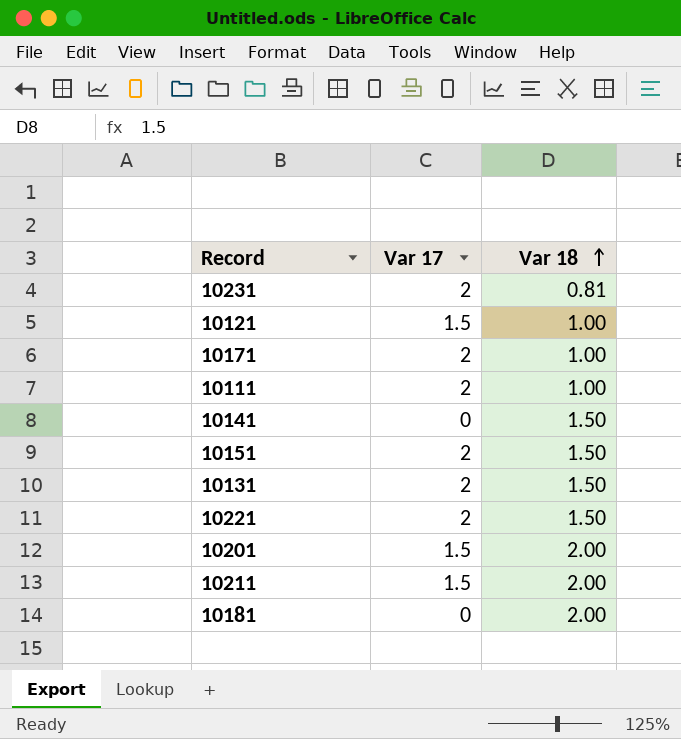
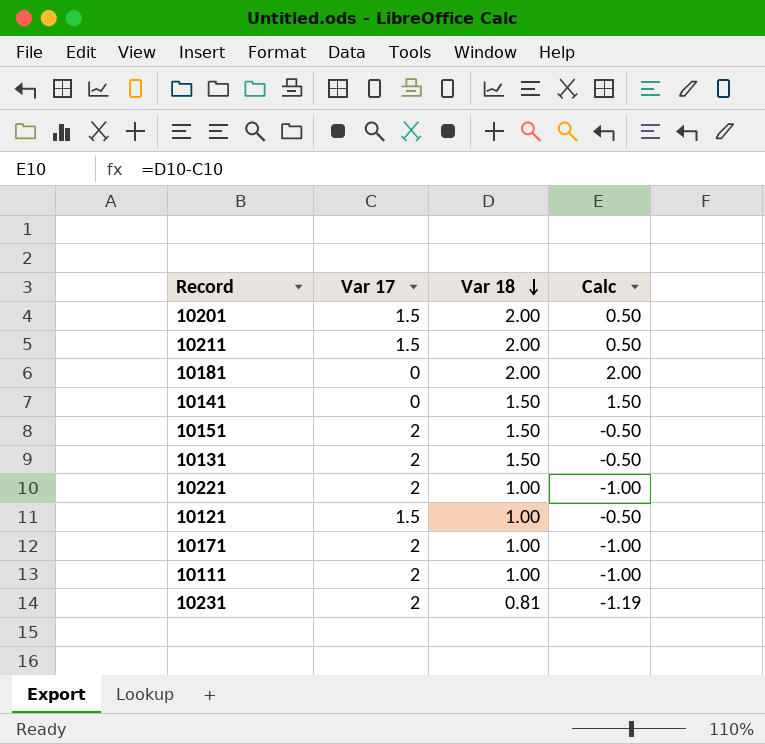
row order: Var 18 ascending -> Var 18 descending
column Calc | formula: none -> [Var 18] - [Var 17]
10221 | Var 18: 1.50 -> 1.00

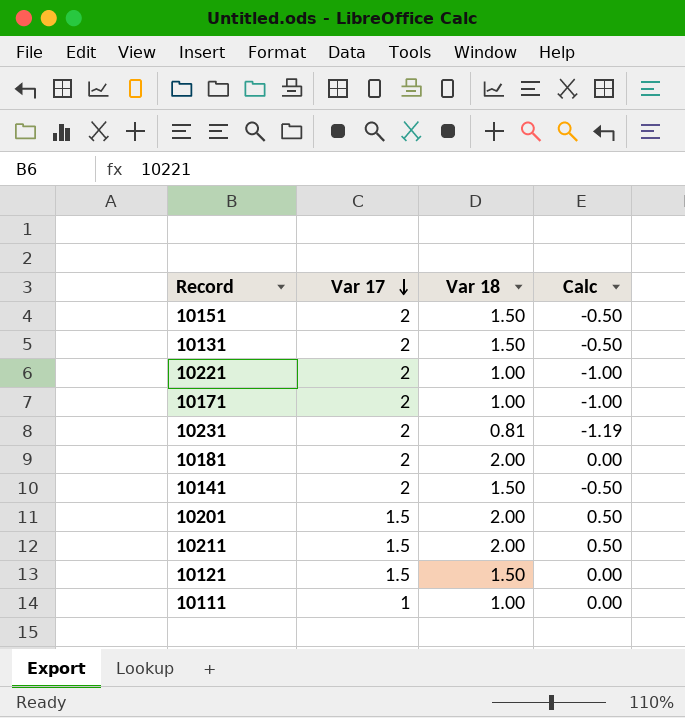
row order: Var 18 descending -> Var 17 descending
10181 | Var 17: 0 -> 2
10181 | Calc: 2.00 -> 0.00
10141 | Var 17: 0 -> 2
10141 | Calc: 1.50 -> -0.50
10121 | Var 18: 1.00 -> 1.50
10121 | Calc: -0.50 -> 0.00
10111 | Var 17: 2 -> 1
10111 | Calc: -1.00 -> 0.00

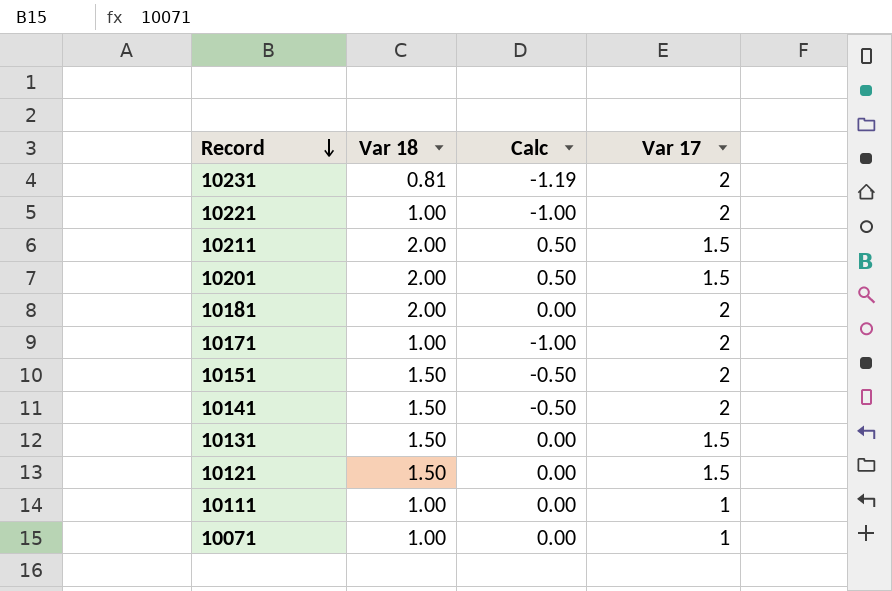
row order: Var 17 descending -> Record descending
column Var 17 | position: 2 -> 4
10131 | Calc: -0.50 -> 0.00
10131 | Var 17: 2 -> 1.5
row 10071: none -> 1.00 | 0.00 | 1

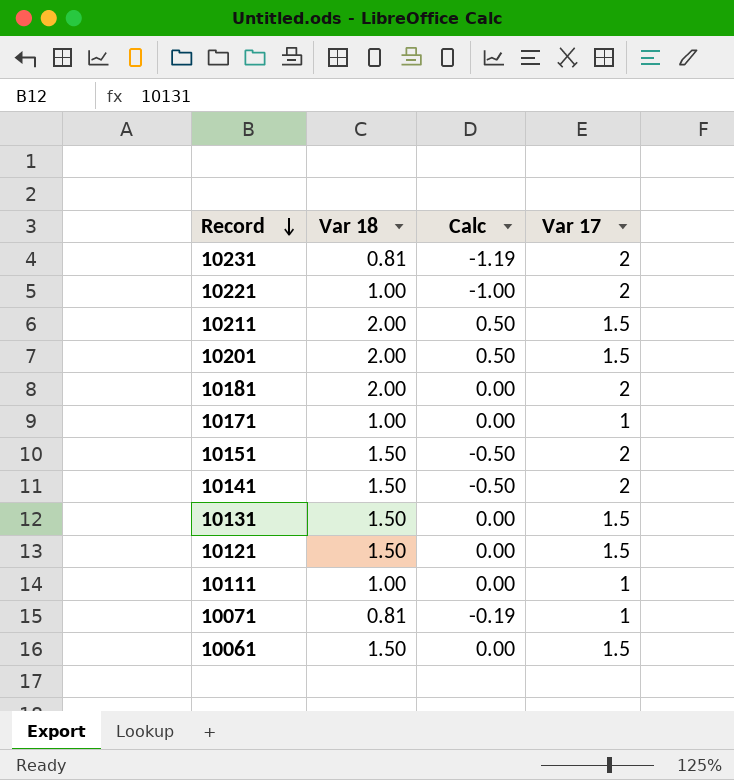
10171 | Calc: -1.00 -> 0.00
10171 | Var 17: 2 -> 1
10071 | Var 18: 1.00 -> 0.81
10071 | Calc: 0.00 -> -0.19
row 10061: none -> 1.50 | 0.00 | 1.5

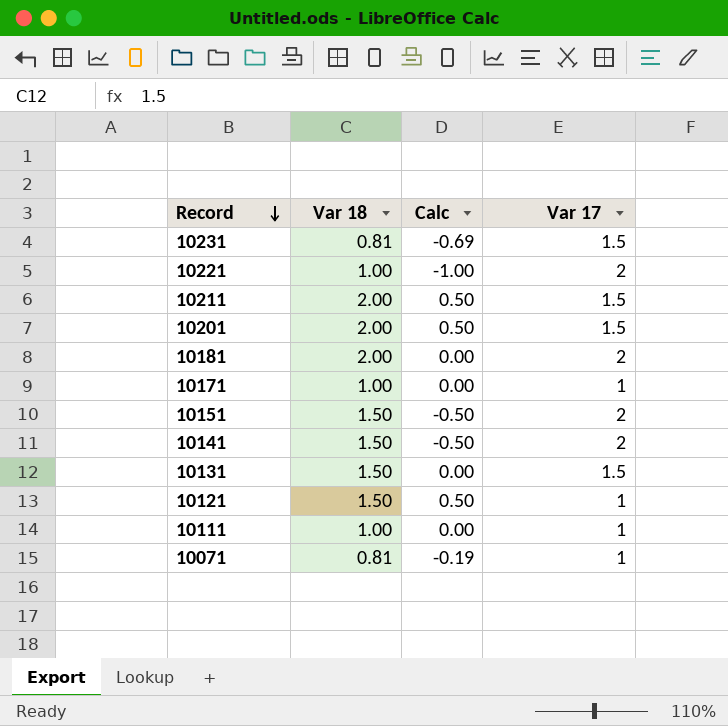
row 10061: 1.50 | 0.00 | 1.5 -> none
10231 | Calc: -1.19 -> -0.69
10231 | Var 17: 2 -> 1.5
10121 | Calc: 0.00 -> 0.50
10121 | Var 17: 1.5 -> 1

